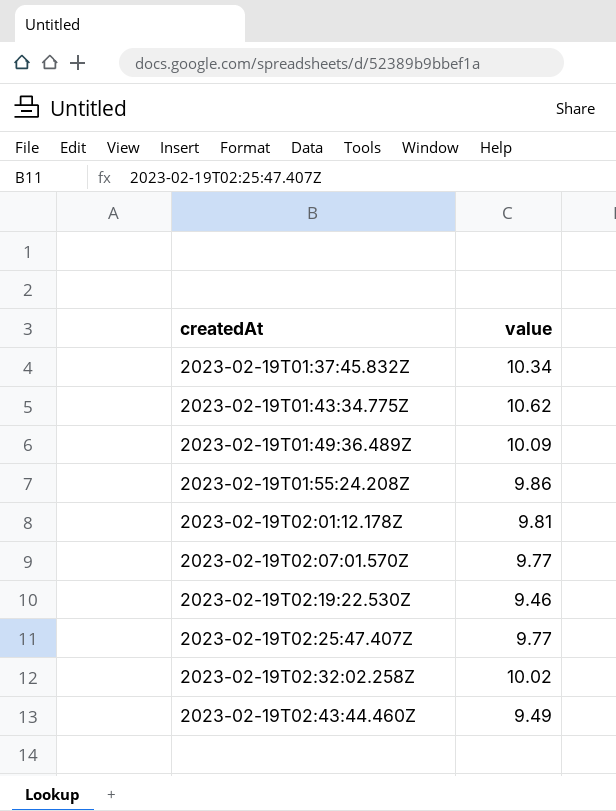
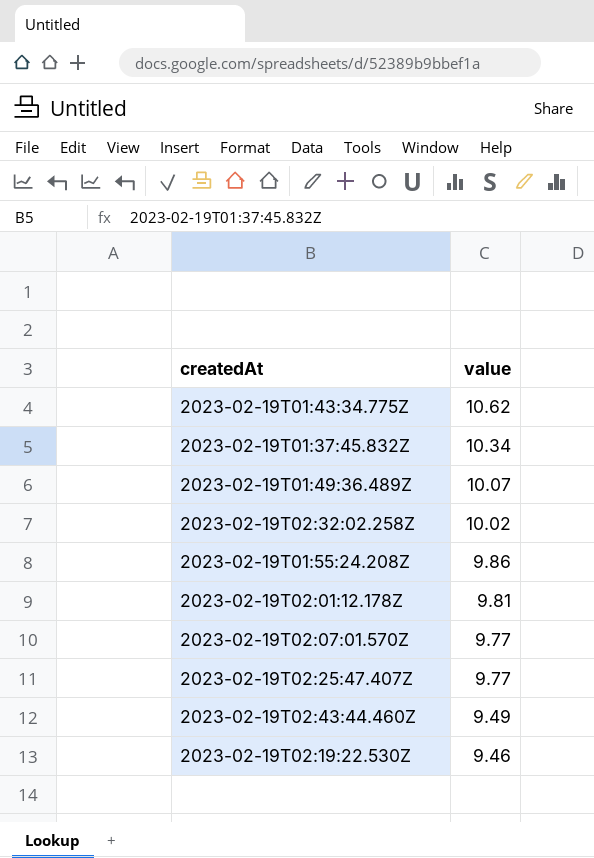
row order: createdAt ascending -> value descending
2023-02-19T01:49:36.489Z | value: 10.09 -> 10.07

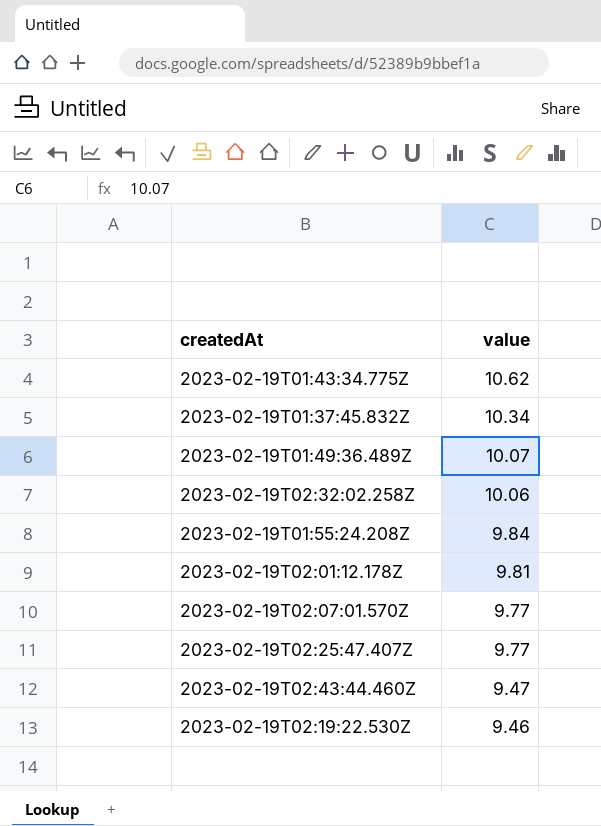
2023-02-19T02:32:02.258Z | value: 10.02 -> 10.06
2023-02-19T01:55:24.208Z | value: 9.86 -> 9.84
2023-02-19T02:43:44.460Z | value: 9.49 -> 9.47

